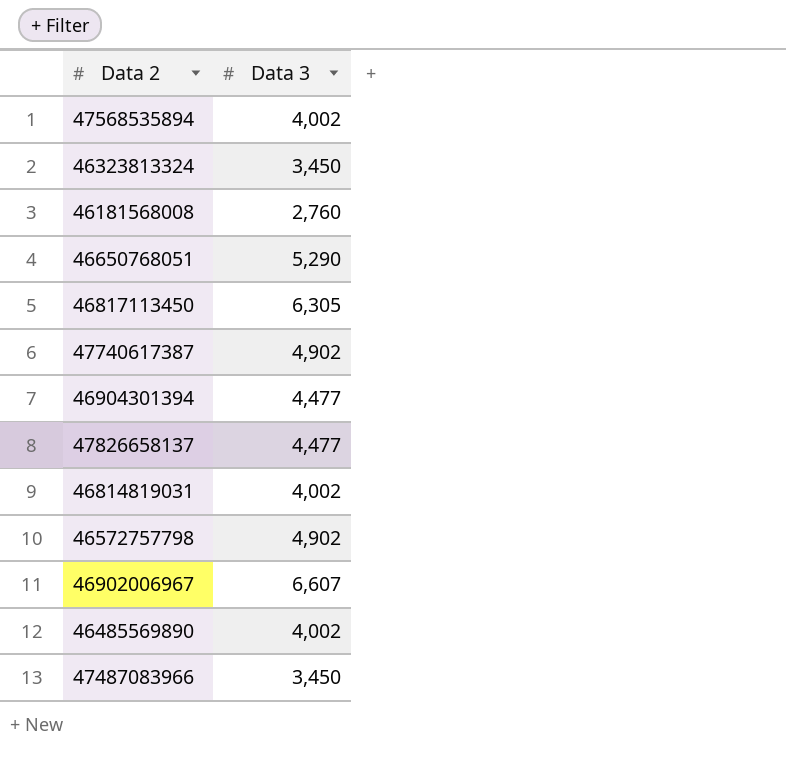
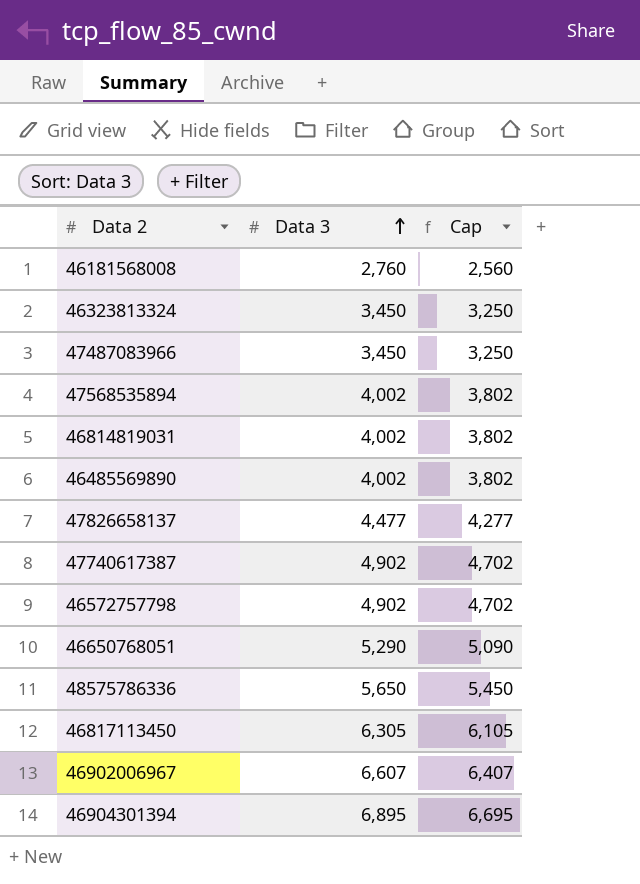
row order: none -> Data 3 ascending
column Cap | formula: none -> [Data 3] - 200
row 48575786336: none -> 5,650 | 5,450
46904301394 | Data 3: 4,477 -> 6,895

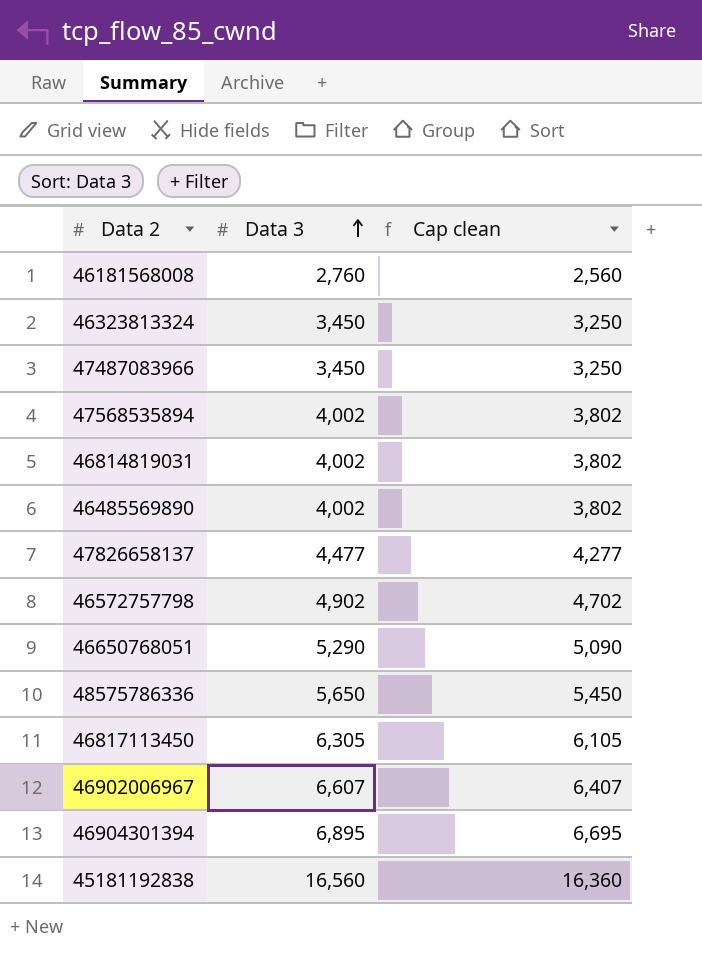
column name: Cap -> Cap clean
row 47740617387: 4,902 | 4,702 -> none
row 45181192838: none -> 16,560 | 16,360

